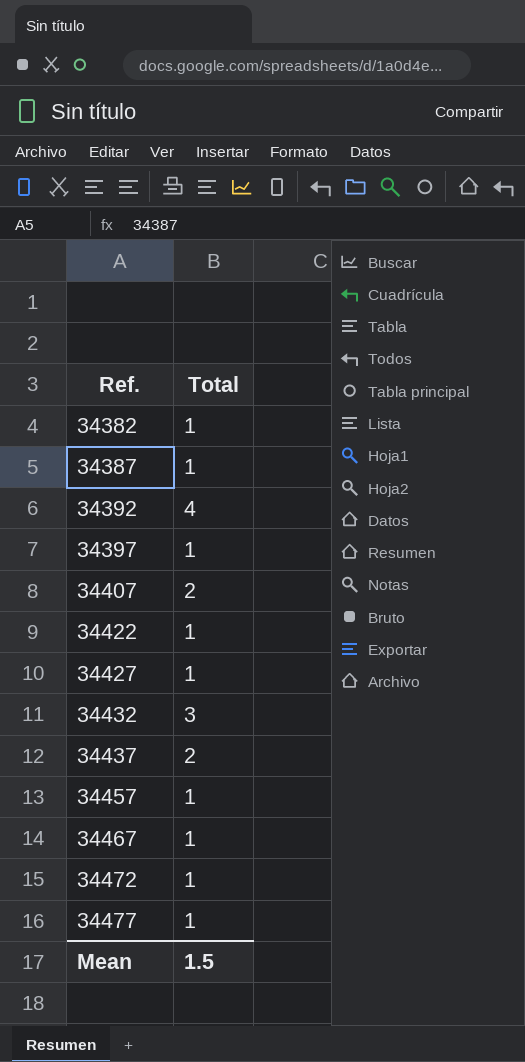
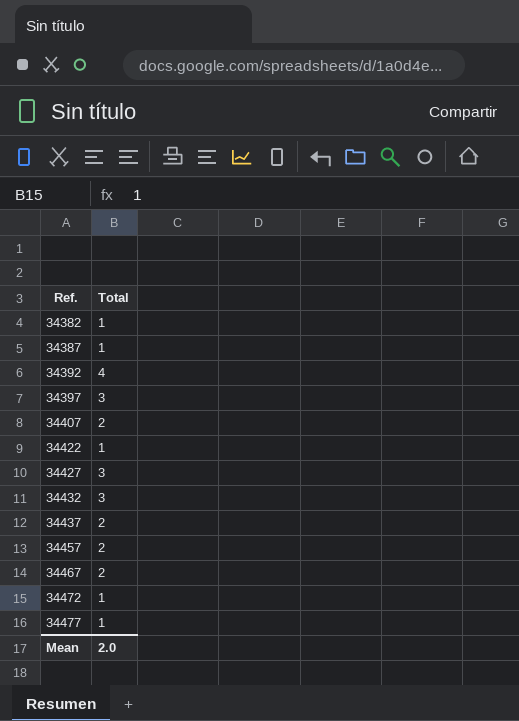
34397 | Total: 1 -> 3
34427 | Total: 1 -> 3
34457 | Total: 1 -> 2
34467 | Total: 1 -> 2
Mean | Total: 1.5 -> 2.0

